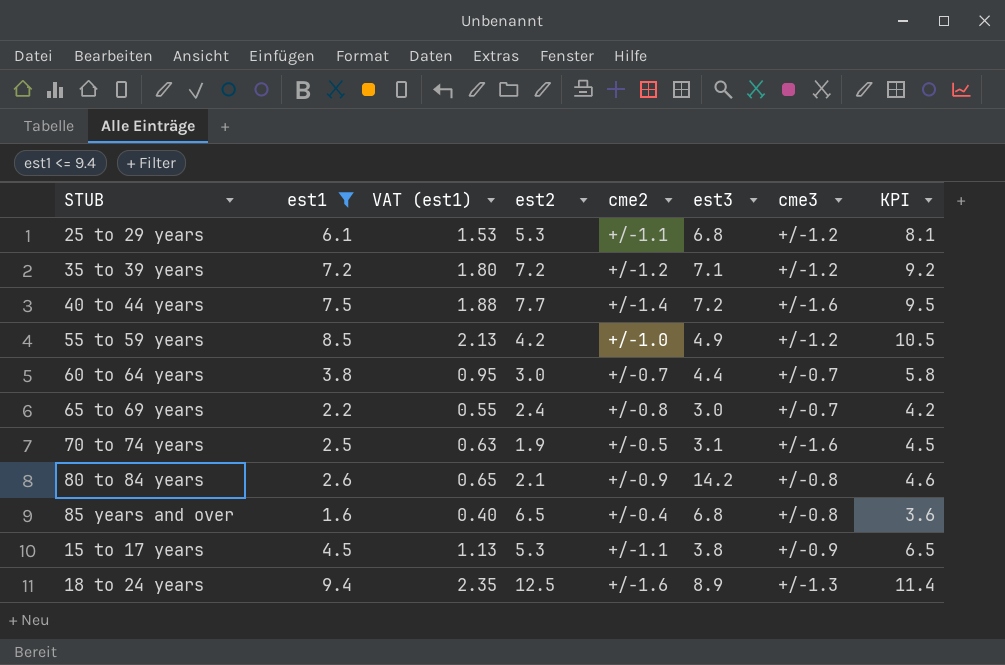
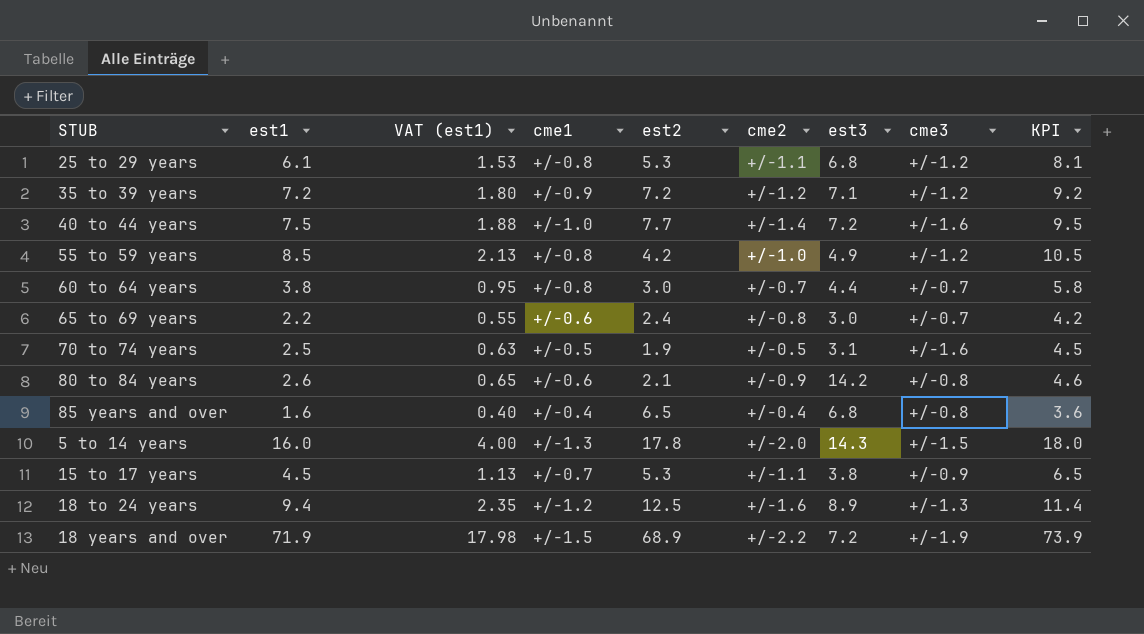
filter: est1 <= 9.4 -> none
column cme1 | position: none -> 4

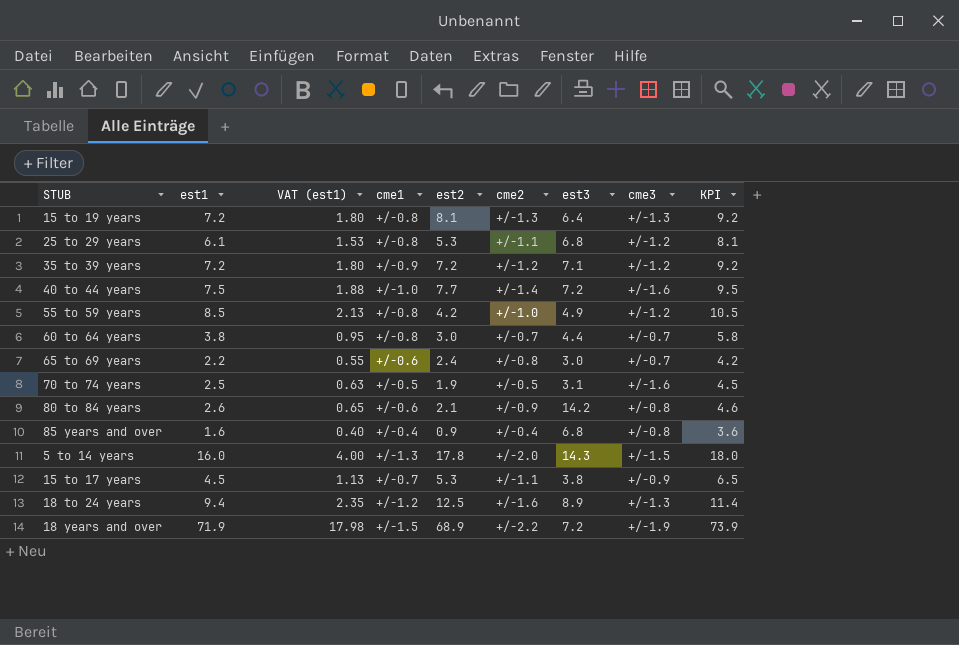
row 15 to 19 years: none -> 7.2 | 1.80 | +/-0.8 | 8.1 | +/-1.3 | 6.4 | +/-1.3 | 9.2
85 years and over | est2: 6.5 -> 0.9

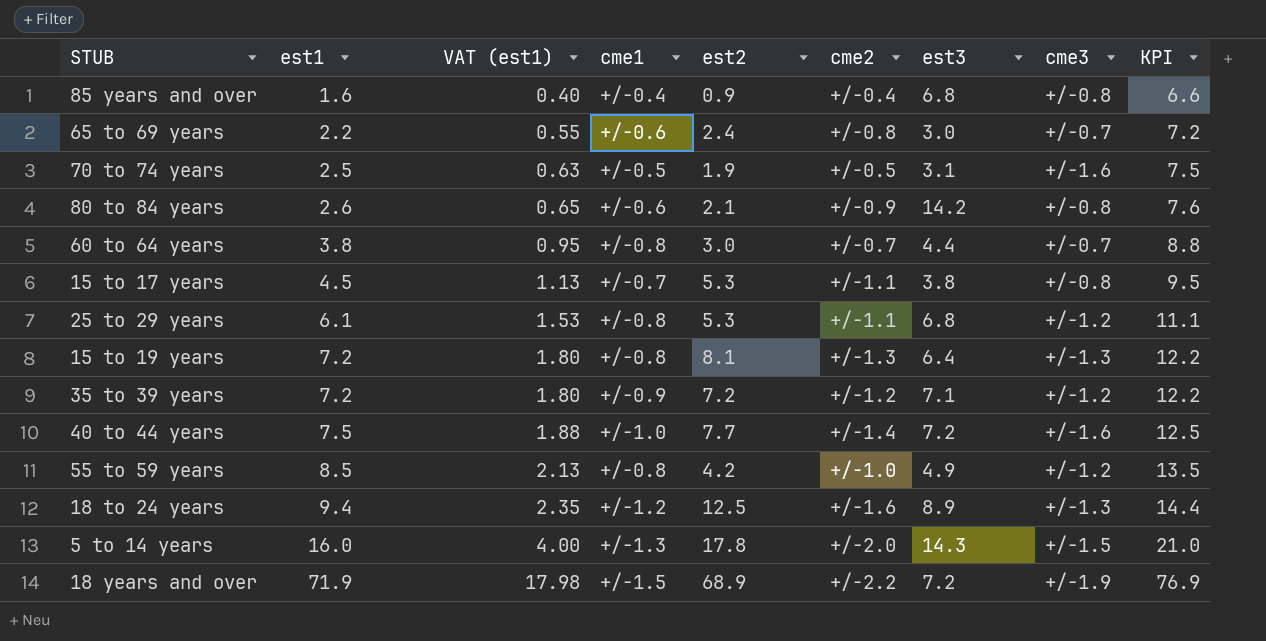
row order: none -> est1 ascending
column KPI | formula: [est1] + 2 -> [est1] + 5
15 to 17 years | cme3: +/-0.9 -> +/-0.8

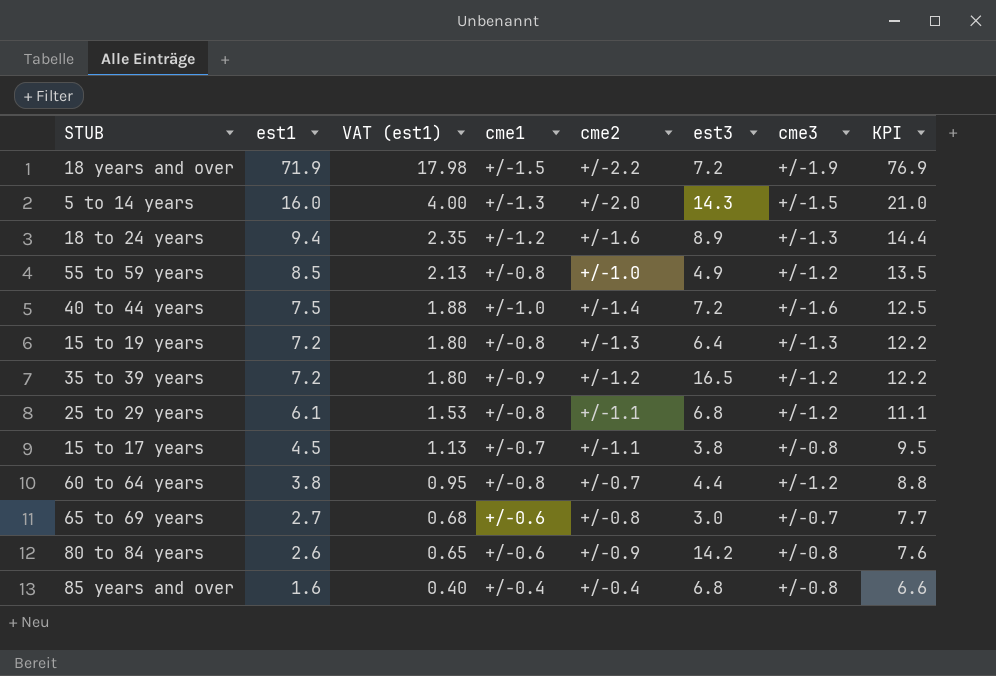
row order: est1 ascending -> est1 descending
column est2 | position: 5 -> none
row 70 to 74 years: 2.5 | 0.63 | +/-0.5 | 1.9 | +/-0.5 | 3.1 | +/-1.6 | 7.5 -> none
35 to 39 years | est3: 7.1 -> 16.5
60 to 64 years | cme3: +/-0.7 -> +/-1.2
65 to 69 years | est1: 2.2 -> 2.7
65 to 69 years | VAT (est1): 0.55 -> 0.68
65 to 69 years | KPI: 7.2 -> 7.7

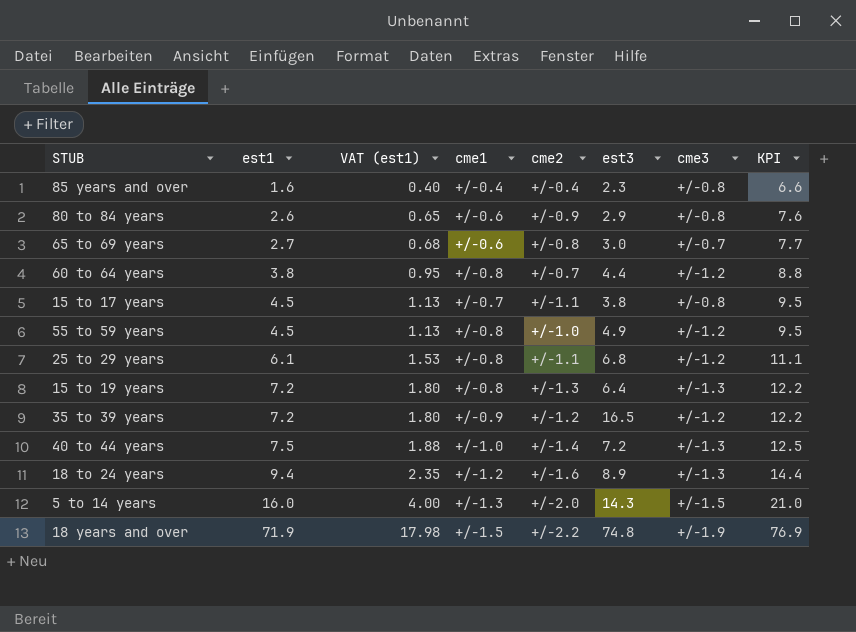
row order: est1 descending -> est1 ascending
85 years and over | est3: 6.8 -> 2.3
80 to 84 years | est3: 14.2 -> 2.9
55 to 59 years | est1: 8.5 -> 4.5
55 to 59 years | VAT (est1): 2.13 -> 1.13
55 to 59 years | KPI: 13.5 -> 9.5
40 to 44 years | cme3: +/-1.6 -> +/-1.3
18 years and over | est3: 7.2 -> 74.8

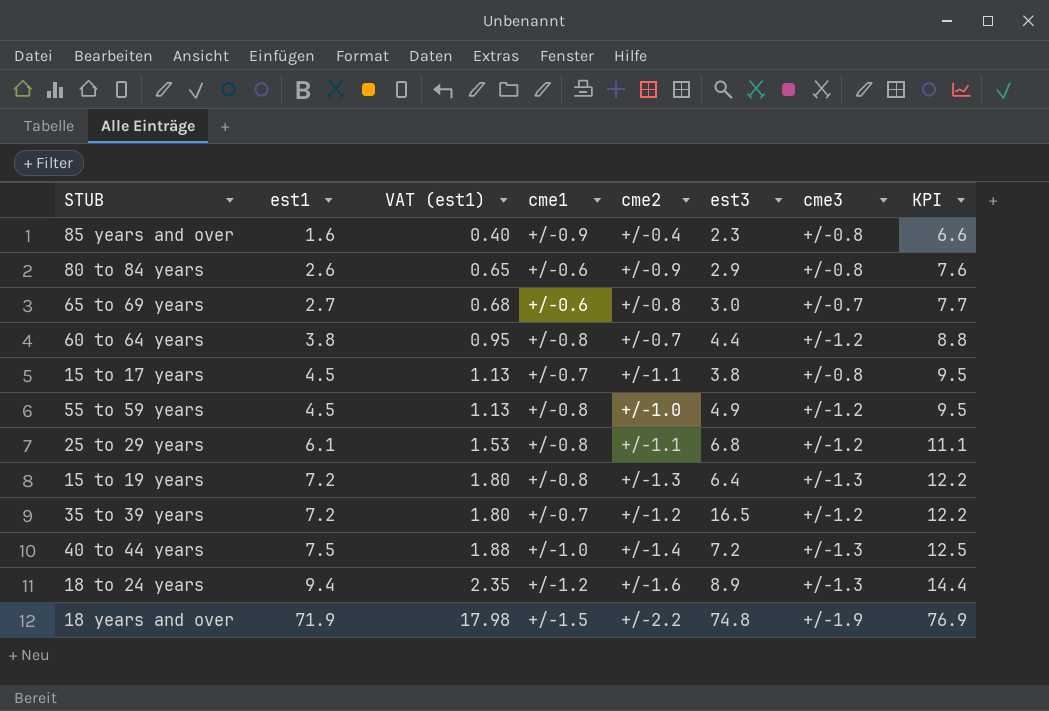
row 5 to 14 years: 16.0 | 4.00 | +/-1.3 | +/-2.0 | 14.3 | +/-1.5 | 21.0 -> none
85 years and over | cme1: +/-0.4 -> +/-0.9
35 to 39 years | cme1: +/-0.9 -> +/-0.7

